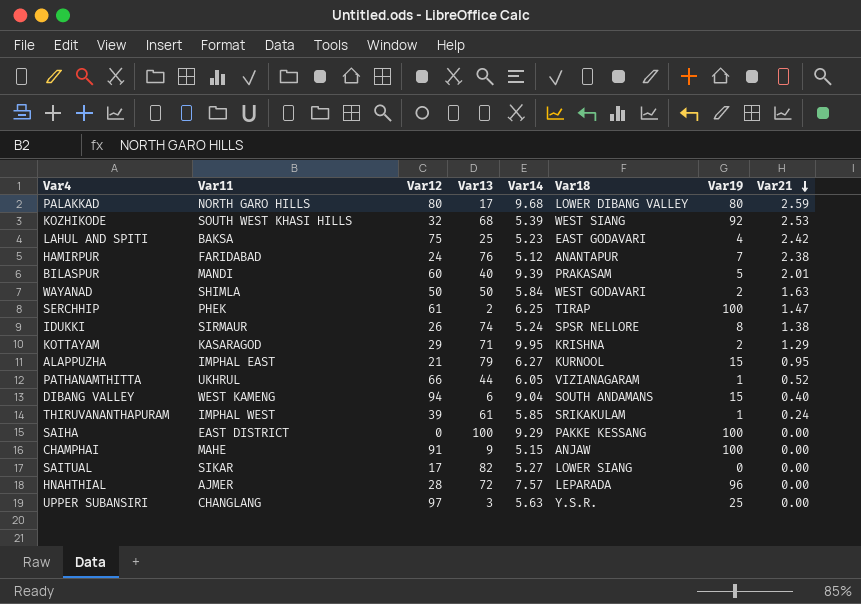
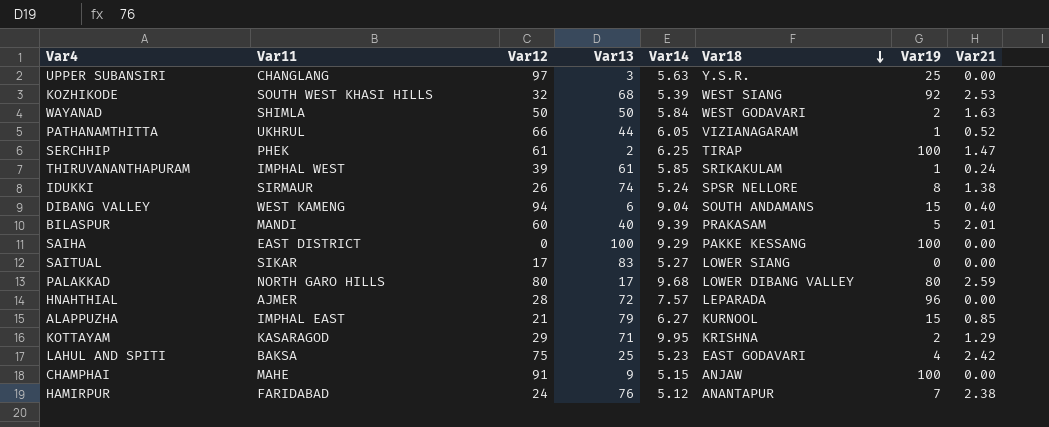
row order: Var21 descending -> Var18 descending
SAITUAL | Var13: 82 -> 83
ALAPPUZHA | Var21: 0.95 -> 0.85

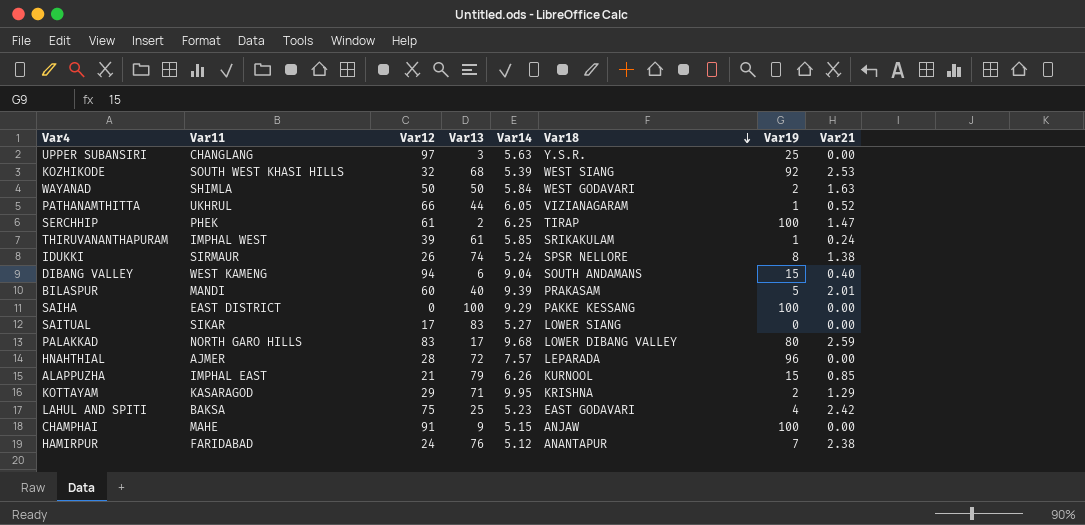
PALAKKAD | Var12: 80 -> 83
ALAPPUZHA | Var14: 6.27 -> 6.26

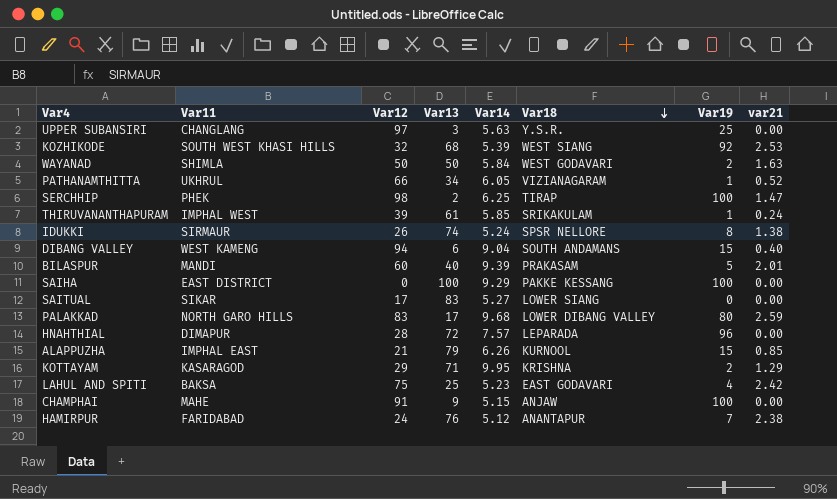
column name: Var21 -> var21
PATHANAMTHITTA | Var13: 44 -> 34
SERCHHIP | Var12: 61 -> 98
HNAHTHIAL | Var11: AJMER -> DIMAPUR

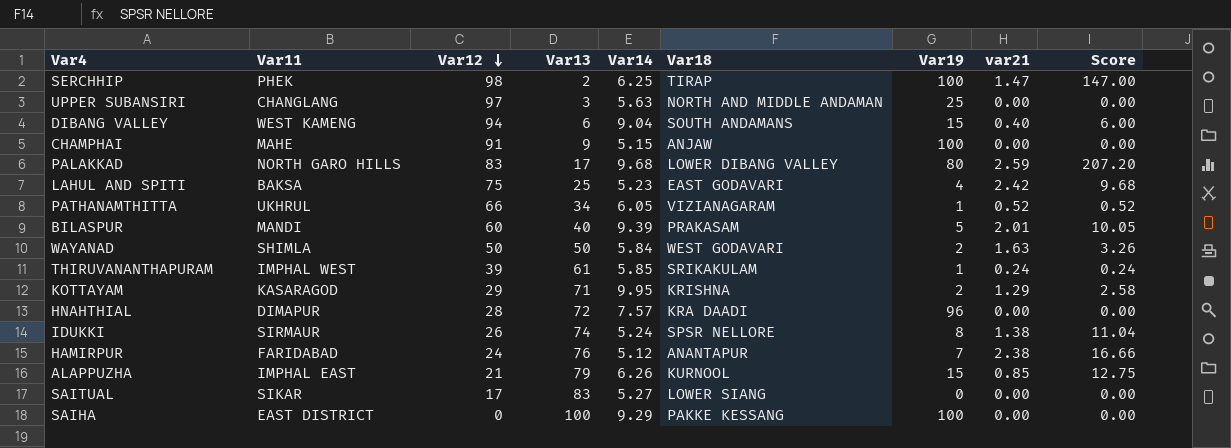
row order: Var18 descending -> Var12 descending
column Score | formula: none -> [Var19] * [var21]
row KOZHIKODE: SOUTH WEST KHASI HILLS | 32 | 68 | 5.39 | WEST SIANG | 92 | 2.53 -> none
UPPER SUBANSIRI | Var18: Y.S.R. -> NORTH AND MIDDLE ANDAMAN
HNAHTHIAL | Var18: LEPARADA -> KRA DAADI

